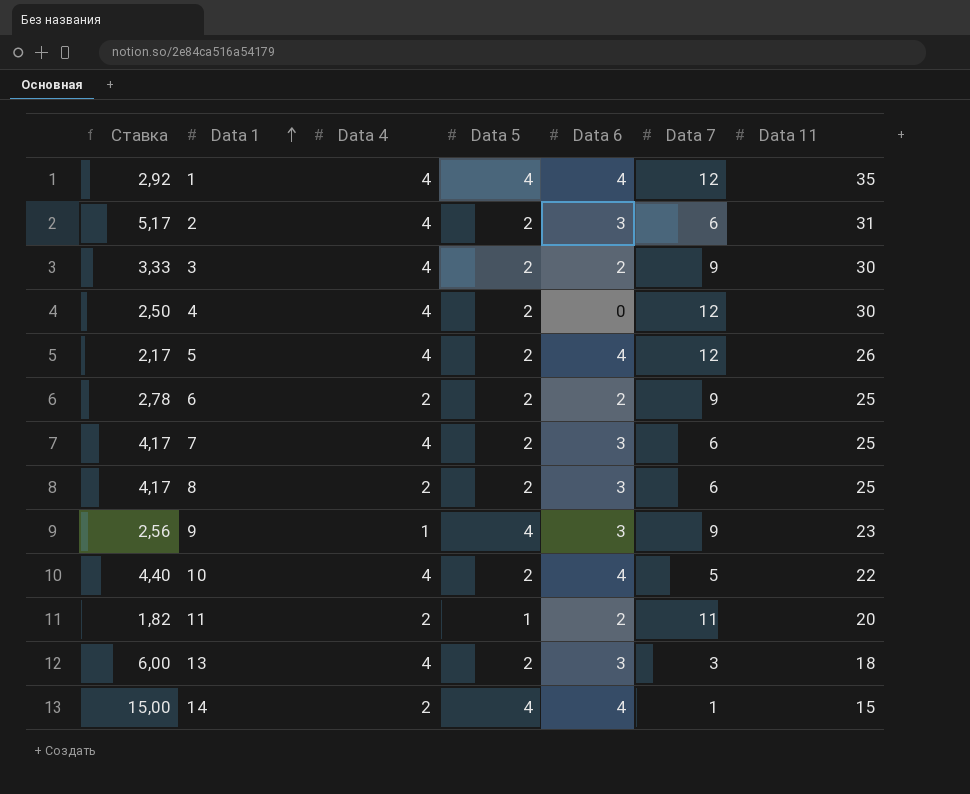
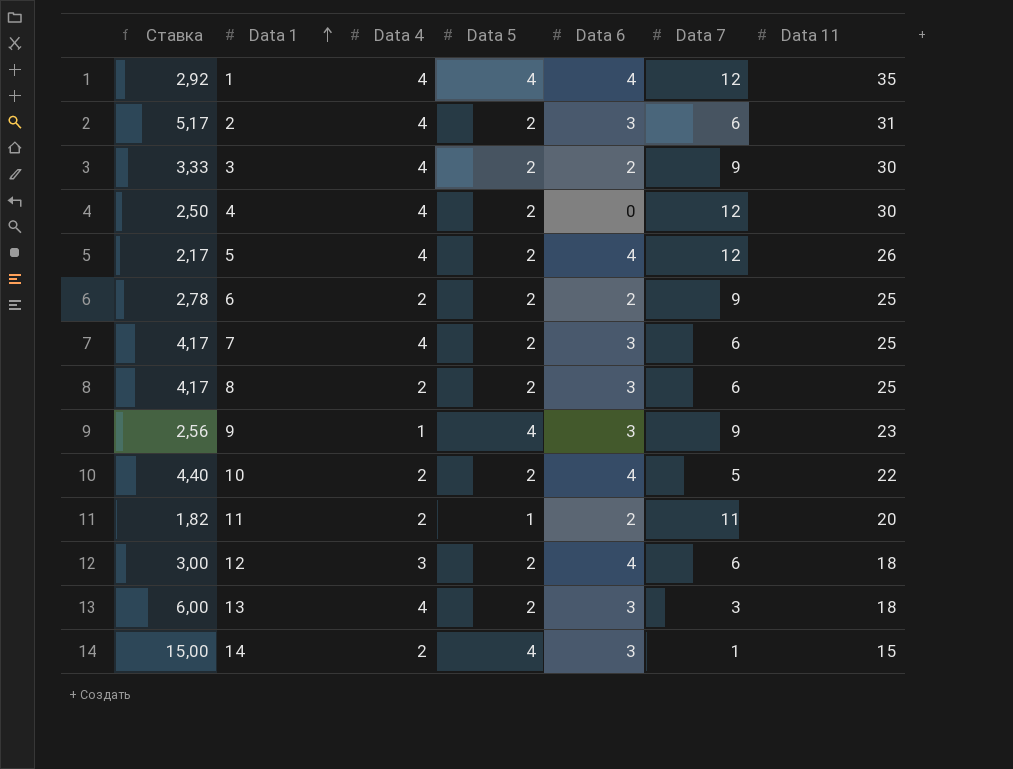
10 | Data 4: 4 -> 2
row 12: none -> 3,00 | 3 | 2 | 4 | 6 | 18
14 | Data 6: 4 -> 3

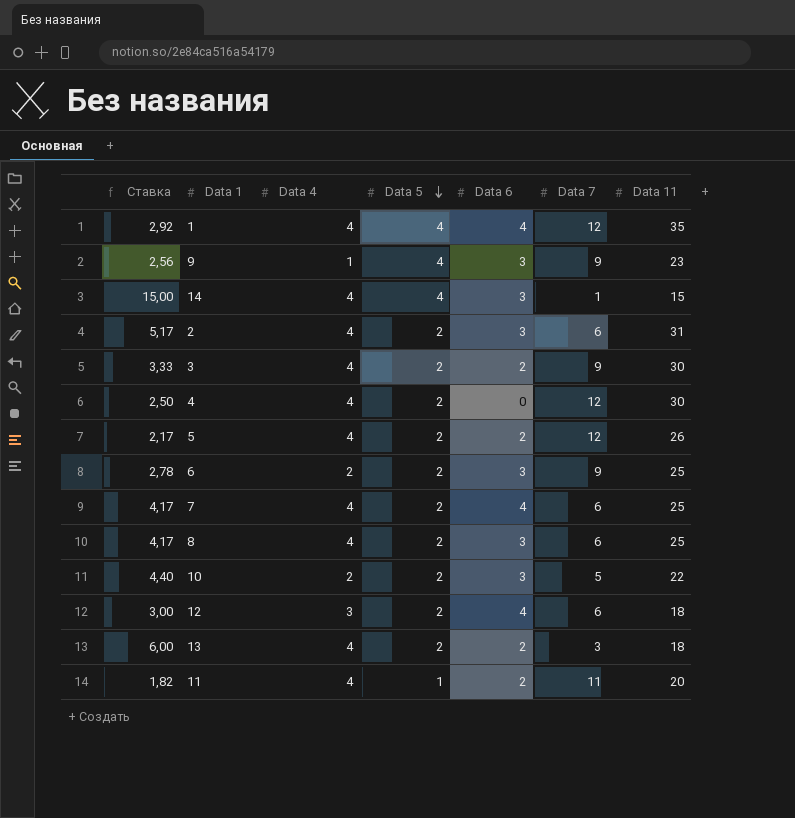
row order: Data 1 ascending -> Data 5 descending
14 | Data 4: 2 -> 4
5 | Data 6: 4 -> 2
6 | Data 6: 2 -> 3
7 | Data 6: 3 -> 4
8 | Data 4: 2 -> 4
10 | Data 6: 4 -> 3
13 | Data 6: 3 -> 2
11 | Data 4: 2 -> 4

